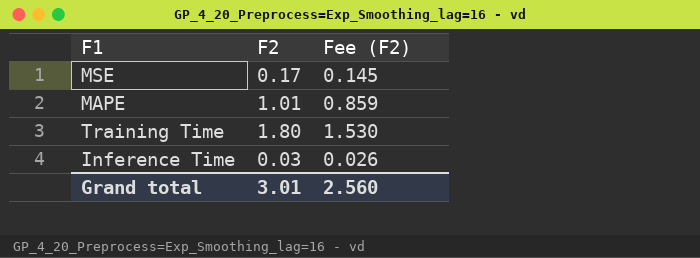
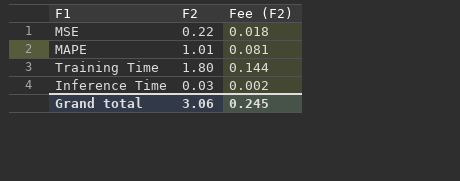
column Fee (F2) | formula: [F2] * 0.85 -> [F2] * 0.08
MSE | F2: 0.17 -> 0.22
Grand total | F2: 3.01 -> 3.06
Grand total | Fee (F2): 2.560 -> 0.245

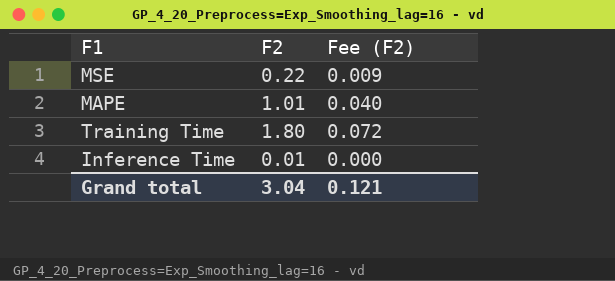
column Fee (F2) | formula: [F2] * 0.08 -> [F2] * 0.04
Inference Time | F2: 0.03 -> 0.01
Grand total | F2: 3.06 -> 3.04
Grand total | Fee (F2): 0.245 -> 0.121

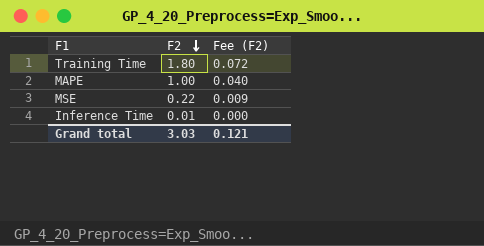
row order: none -> F2 descending
MAPE | F2: 1.01 -> 1.00
Grand total | F2: 3.04 -> 3.03

